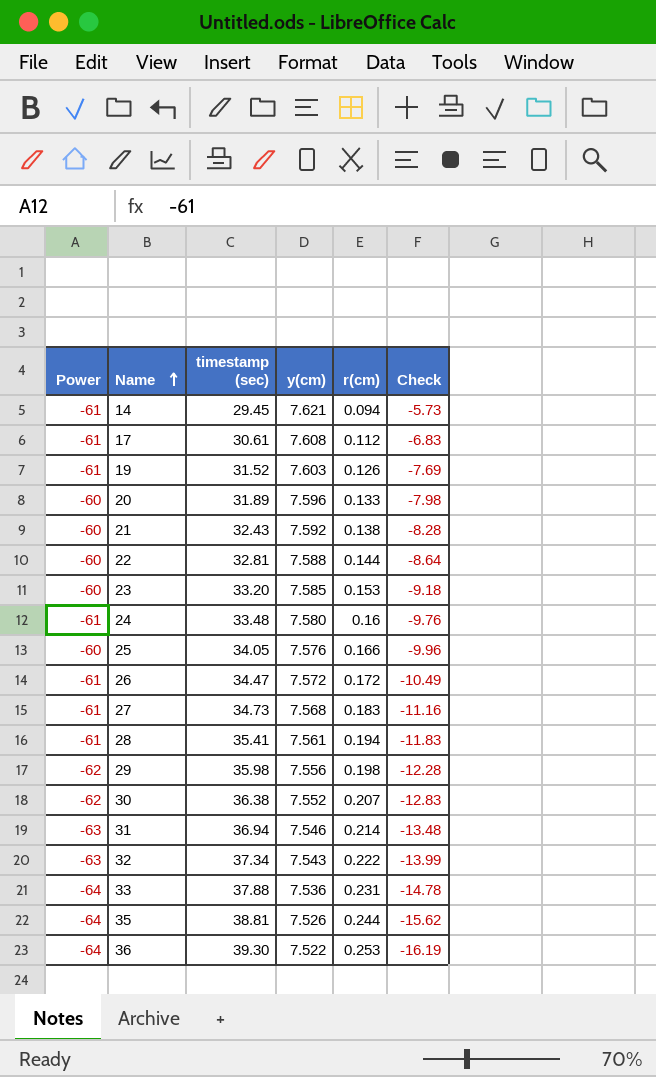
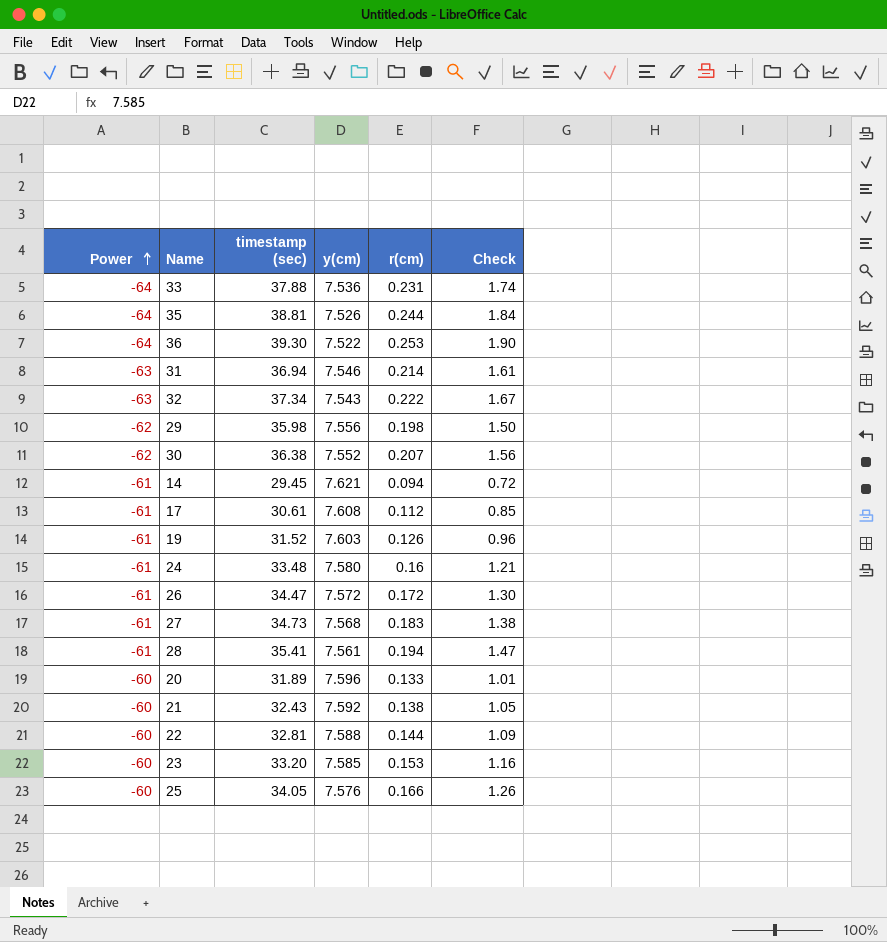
row order: Name ascending -> Power ascending
column Check | formula: [Power] * [r(cm)] -> [y(cm)] * [r(cm)]

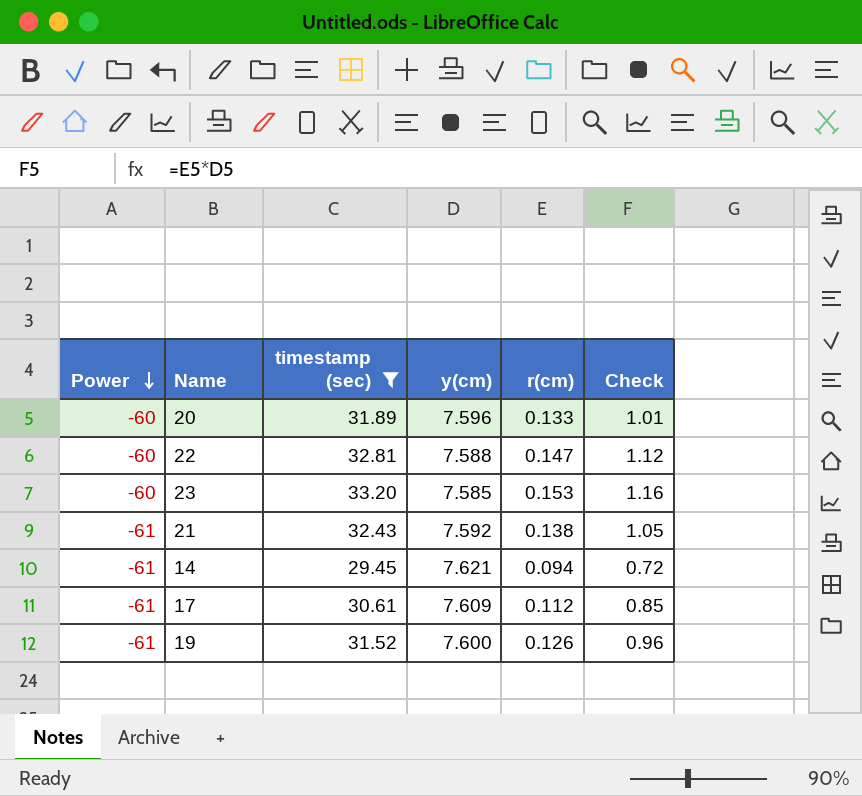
filter: none -> timestamp (sec) <= 33.20
row order: Power ascending -> Power descending
22 | r(cm): 0.144 -> 0.147
22 | Check: 1.09 -> 1.12
21 | Power: -60 -> -61
17 | y(cm): 7.608 -> 7.609
19 | y(cm): 7.603 -> 7.600

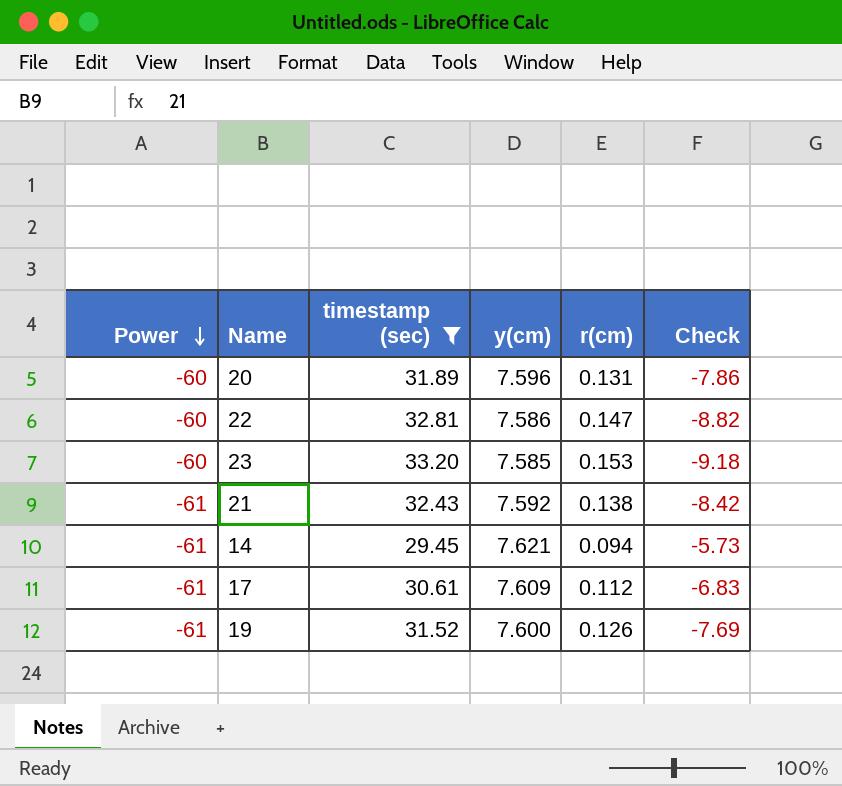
column Check | formula: [y(cm)] * [r(cm)] -> [Power] * [r(cm)]
20 | r(cm): 0.133 -> 0.131
22 | y(cm): 7.588 -> 7.586

